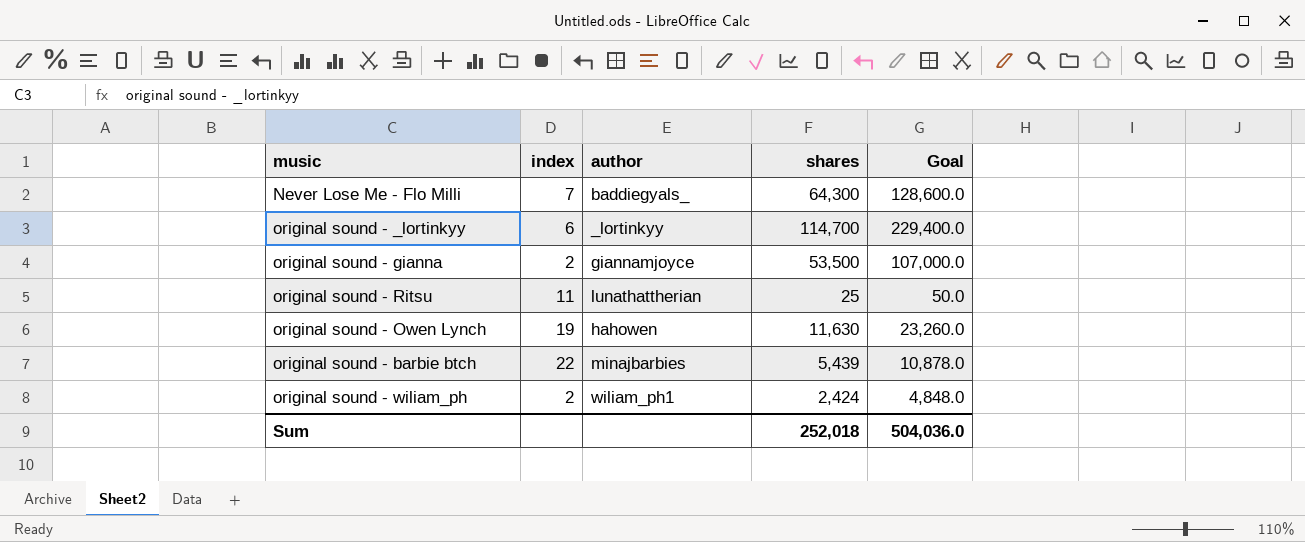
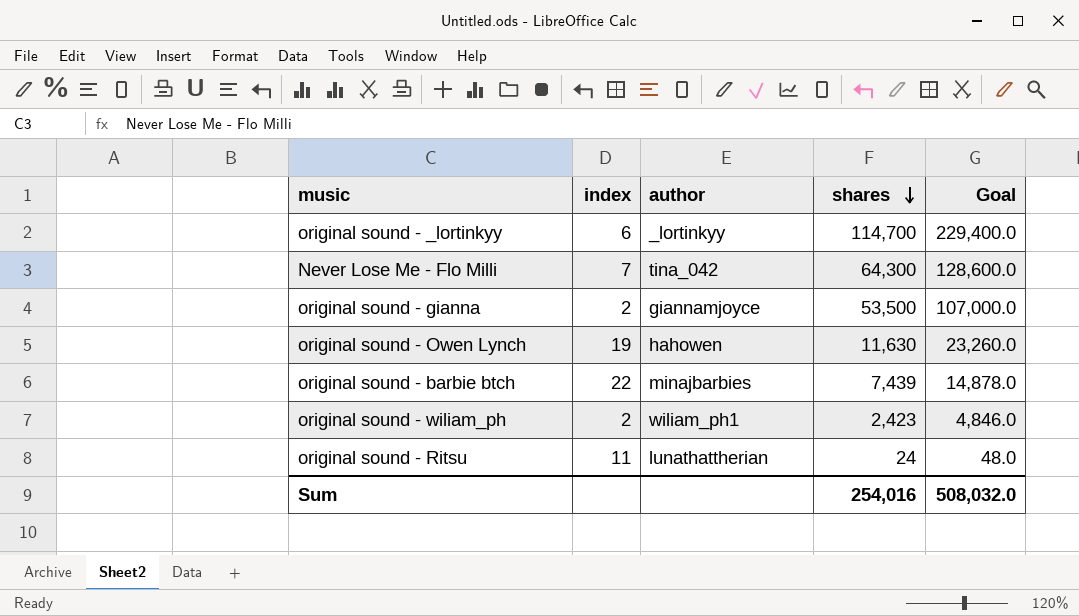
row order: none -> shares descending
Never Lose Me - Flo Milli | author: baddiegyals_ -> tina_042
original sound - barbie btch | shares: 5,439 -> 7,439
original sound - barbie btch | Goal: 10,878.0 -> 14,878.0
original sound - wiliam_ph | shares: 2,424 -> 2,423
original sound - wiliam_ph | Goal: 4,848.0 -> 4,846.0
original sound - Ritsu | shares: 25 -> 24
original sound - Ritsu | Goal: 50.0 -> 48.0
Sum | shares: 252,018 -> 254,016
Sum | Goal: 504,036.0 -> 508,032.0

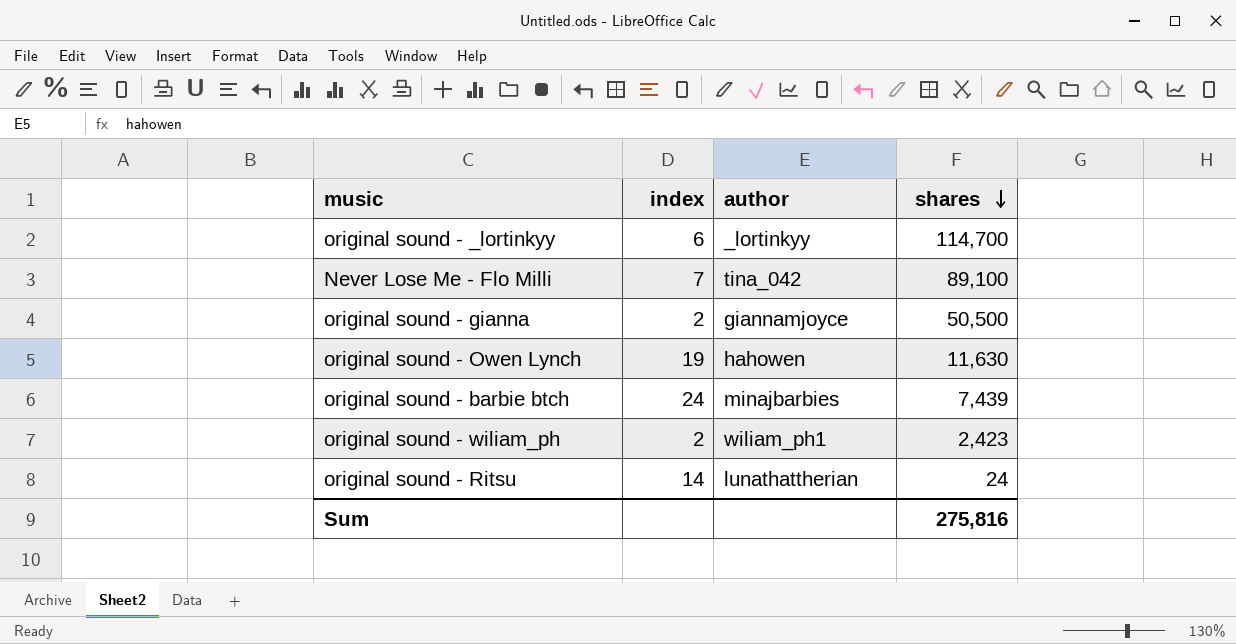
column Goal | formula: [shares] * 2 -> none
Never Lose Me - Flo Milli | shares: 64,300 -> 89,100
original sound - gianna | shares: 53,500 -> 50,500
original sound - barbie btch | index: 22 -> 24
original sound - Ritsu | index: 11 -> 14
Sum | shares: 254,016 -> 275,816

